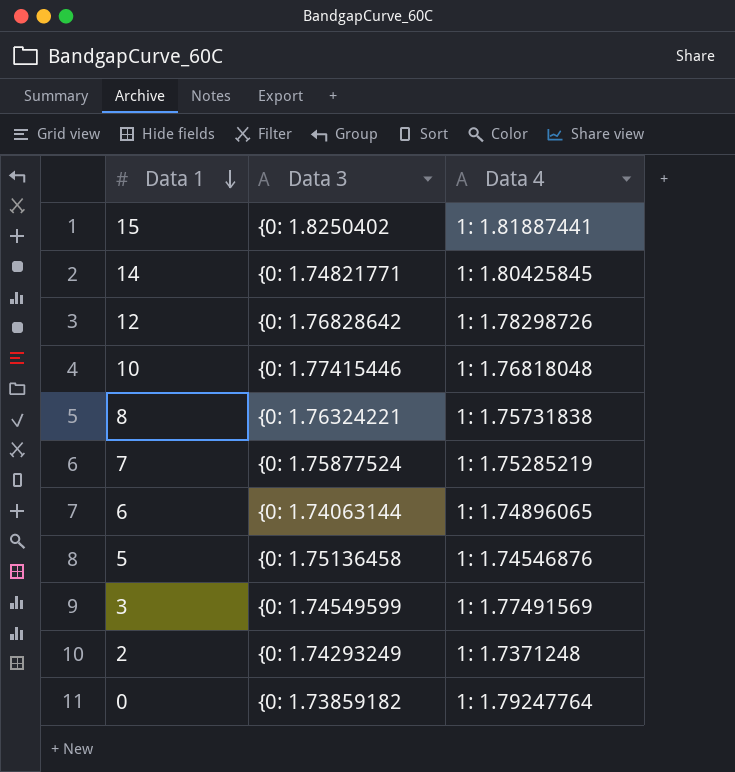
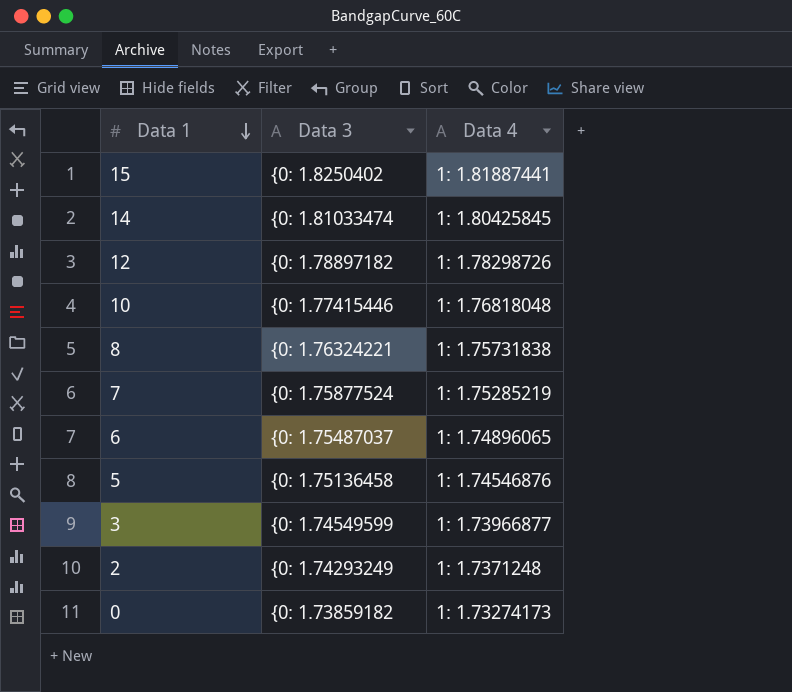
14 | Data 3: {0: 1.74821771 -> {0: 1.81033474
12 | Data 3: {0: 1.76828642 -> {0: 1.78897182
6 | Data 3: {0: 1.74063144 -> {0: 1.75487037
3 | Data 4: 1: 1.77491569 -> 1: 1.73966877
0 | Data 4: 1: 1.79247764 -> 1: 1.73274173

